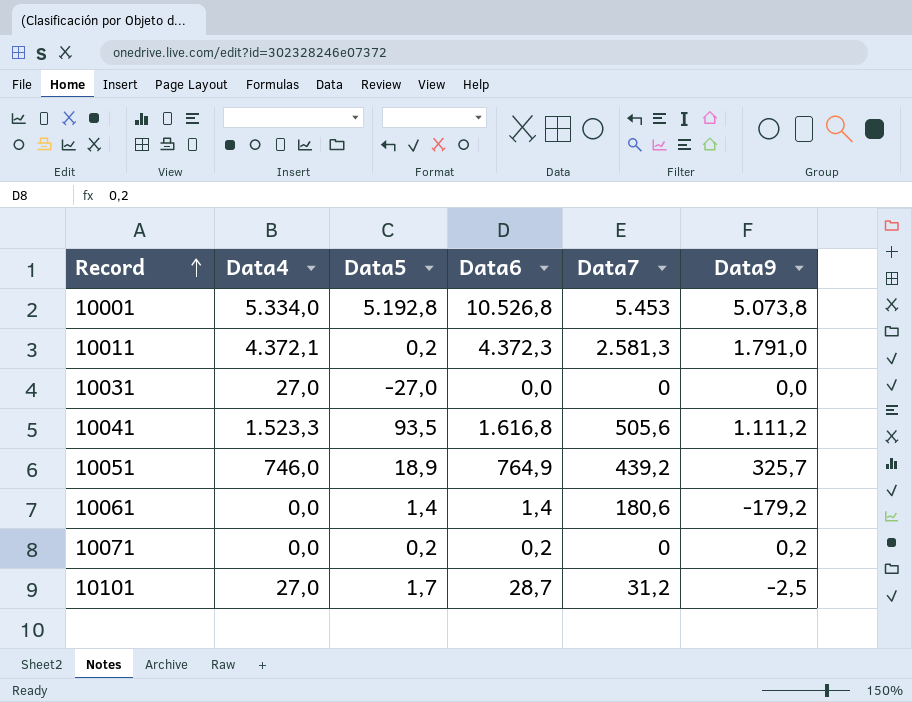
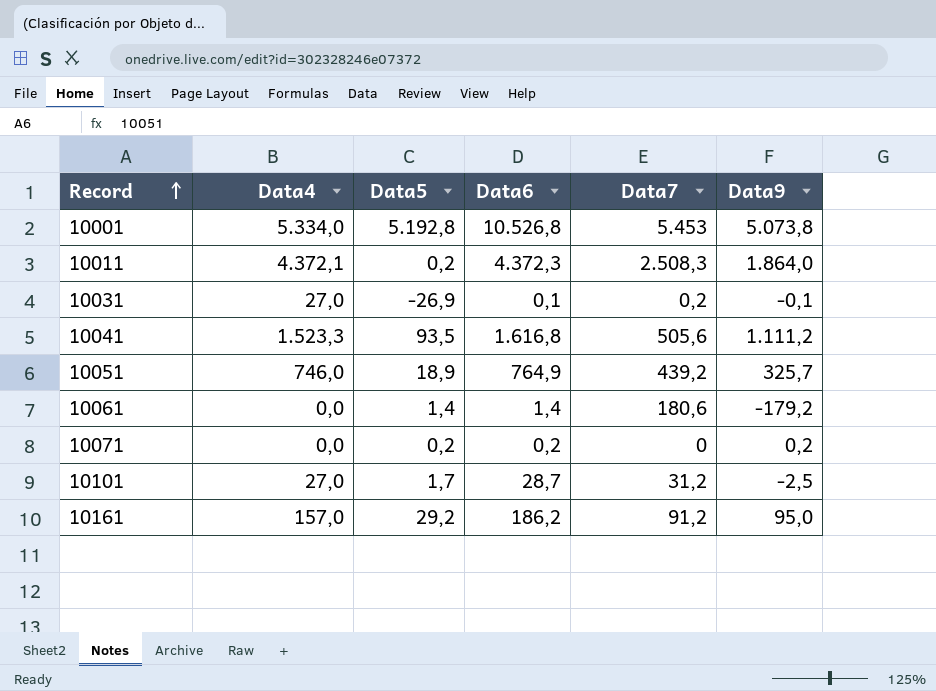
10011 | Data7: 2.581,3 -> 2.508,3
10011 | Data9: 1.791,0 -> 1.864,0
10031 | Data5: -27,0 -> -26,9
10031 | Data6: 0,0 -> 0,1
10031 | Data7: 0 -> 0,2
10031 | Data9: 0,0 -> -0,1
row 10161: none -> 157,0 | 29,2 | 186,2 | 91,2 | 95,0

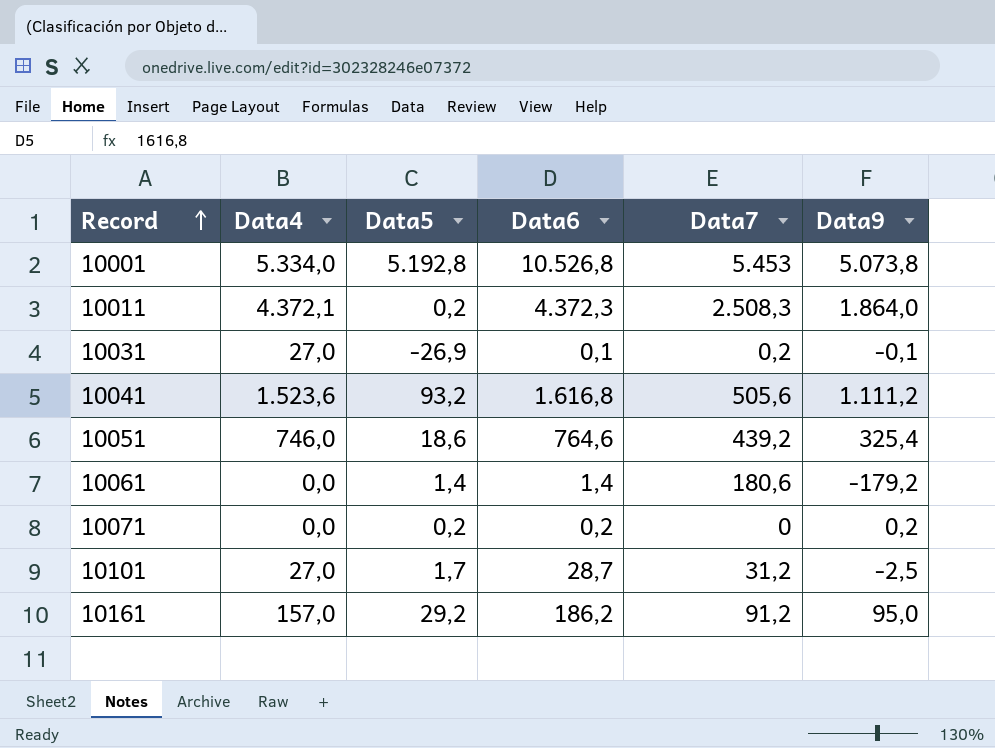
10041 | Data4: 1.523,3 -> 1.523,6
10041 | Data5: 93,5 -> 93,2
10051 | Data5: 18,9 -> 18,6
10051 | Data6: 764,9 -> 764,6
10051 | Data9: 325,7 -> 325,4

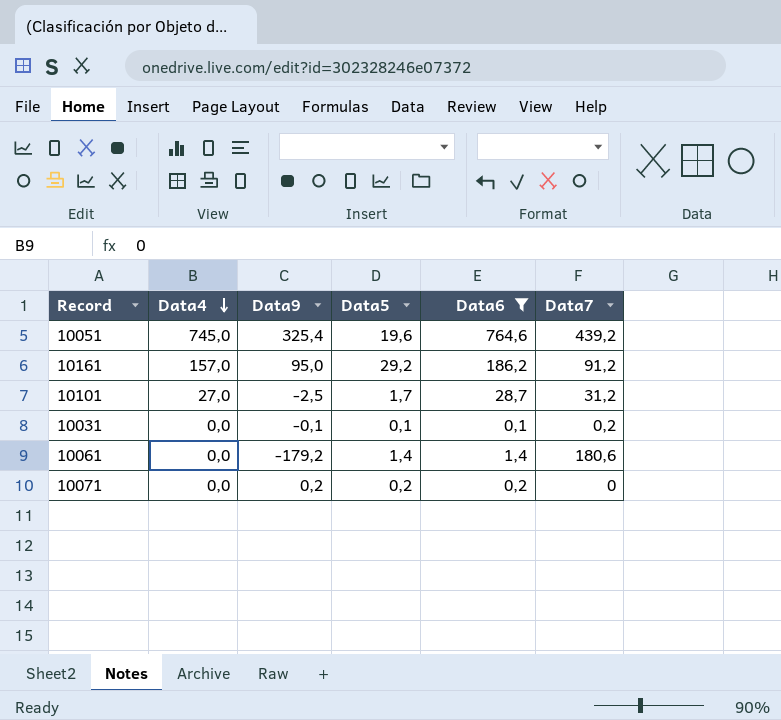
filter: none -> Data6 <= 764,6
row order: Record ascending -> Data4 descending
column Data9 | position: 6 -> 3
10051 | Data4: 746,0 -> 745,0
10051 | Data5: 18,6 -> 19,6
10031 | Data4: 27,0 -> 0,0
10031 | Data5: -26,9 -> 0,1

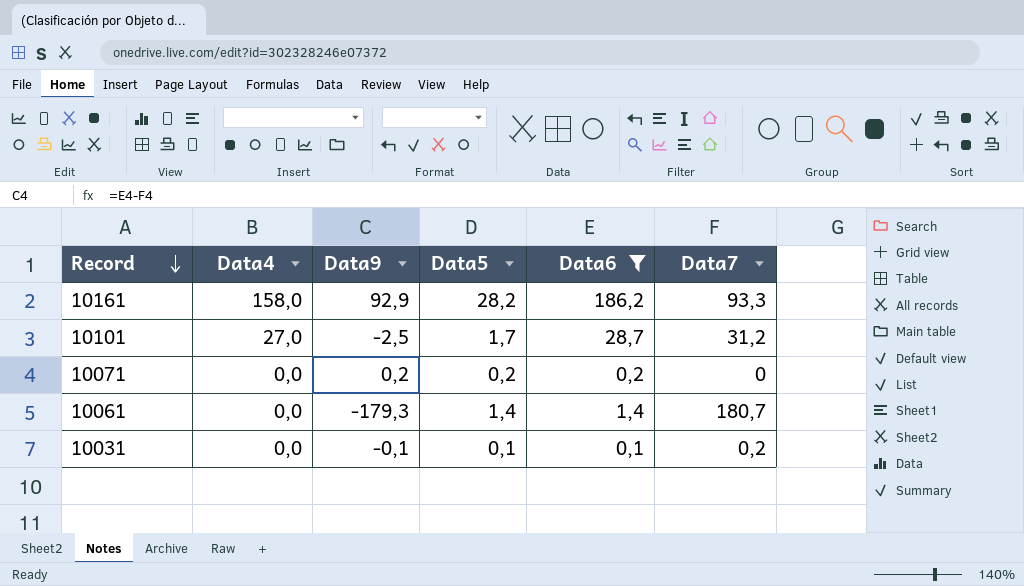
row order: Data4 descending -> Record descending
row 10051: 745,0 | 325,4 | 19,6 | 764,6 | 439,2 -> none
10161 | Data4: 157,0 -> 158,0
10161 | Data9: 95,0 -> 92,9
10161 | Data5: 29,2 -> 28,2
10161 | Data7: 91,2 -> 93,3
10061 | Data9: -179,2 -> -179,3
10061 | Data7: 180,6 -> 180,7

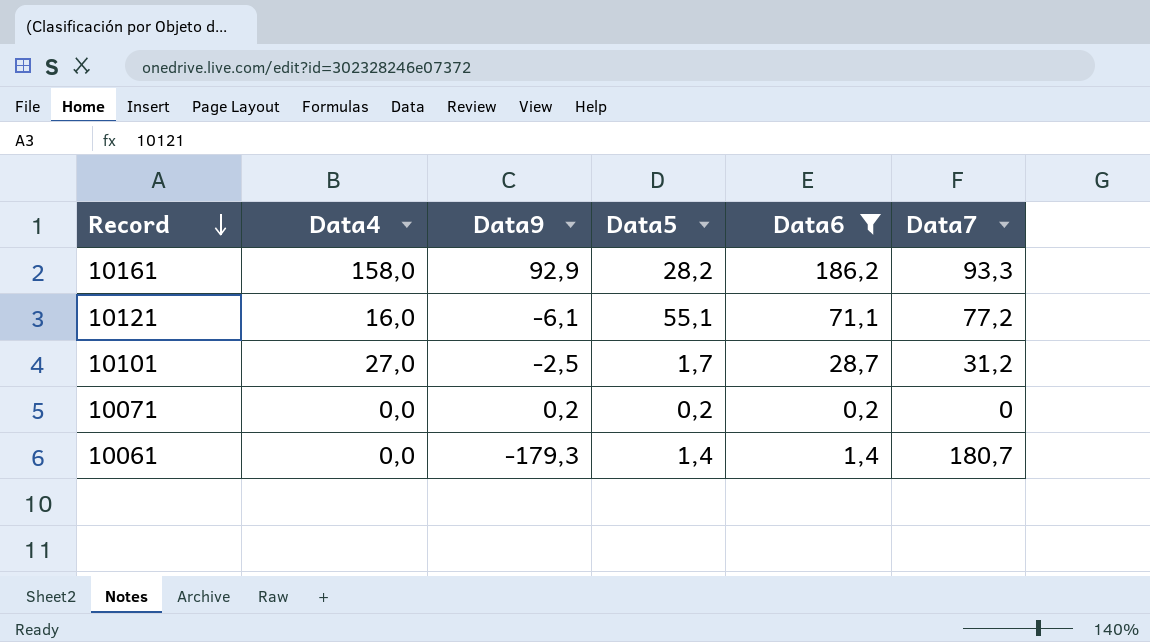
row 10031: 0,0 | -0,1 | 0,1 | 0,1 | 0,2 -> none
row 10121: none -> 16,0 | -6,1 | 55,1 | 71,1 | 77,2

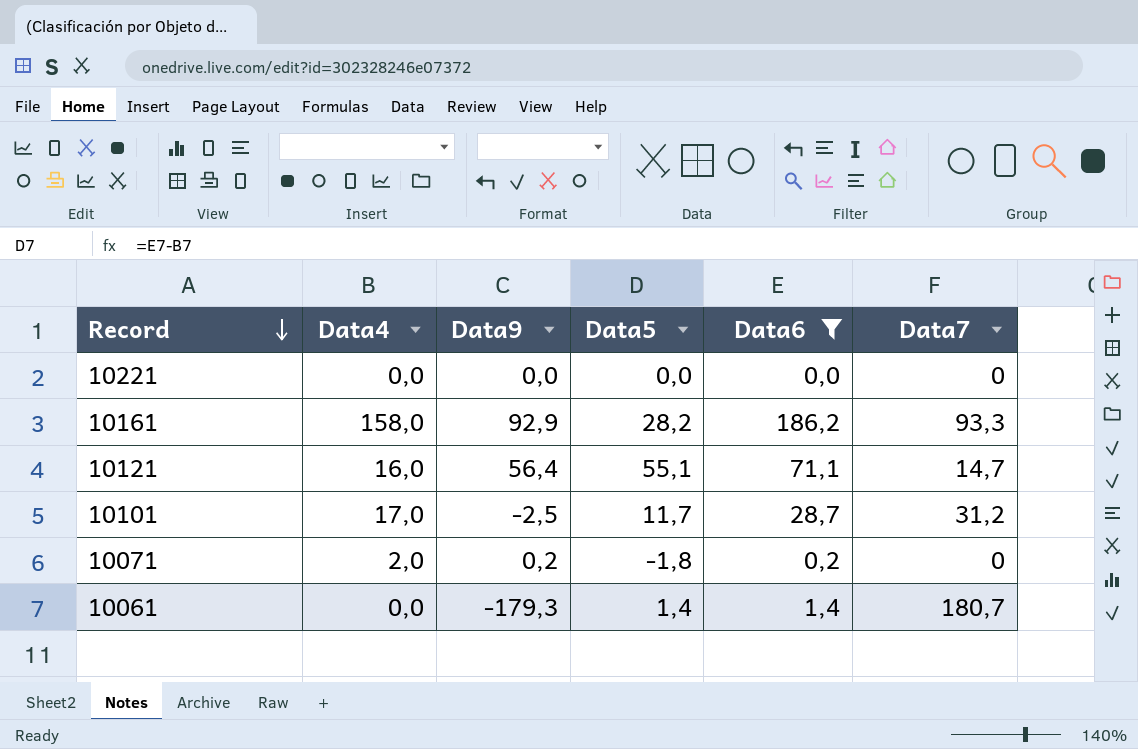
row 10221: none -> 0,0 | 0,0 | 0,0 | 0,0 | 0
10121 | Data9: -6,1 -> 56,4
10121 | Data7: 77,2 -> 14,7
10101 | Data4: 27,0 -> 17,0
10101 | Data5: 1,7 -> 11,7
10071 | Data4: 0,0 -> 2,0
10071 | Data5: 0,2 -> -1,8

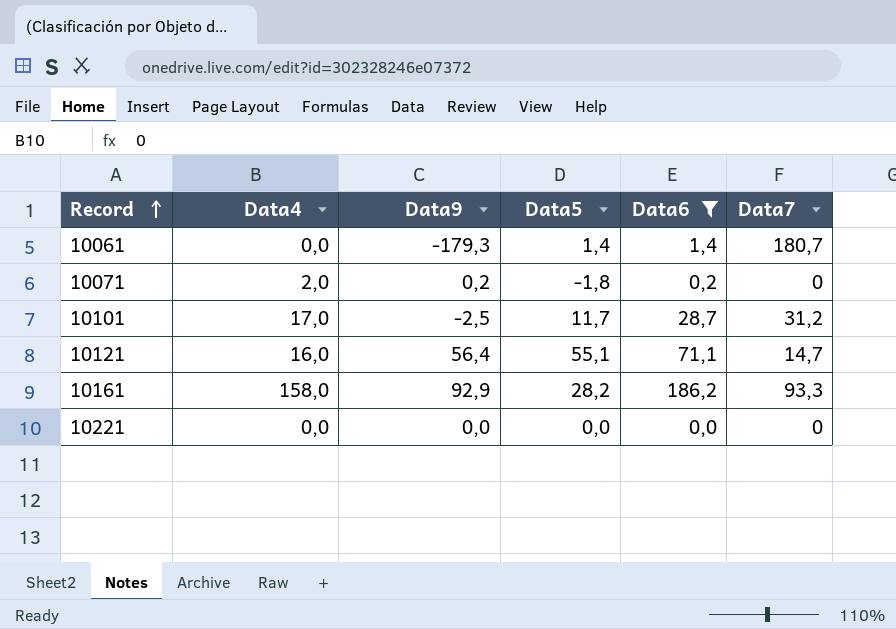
row order: Record descending -> Record ascending

